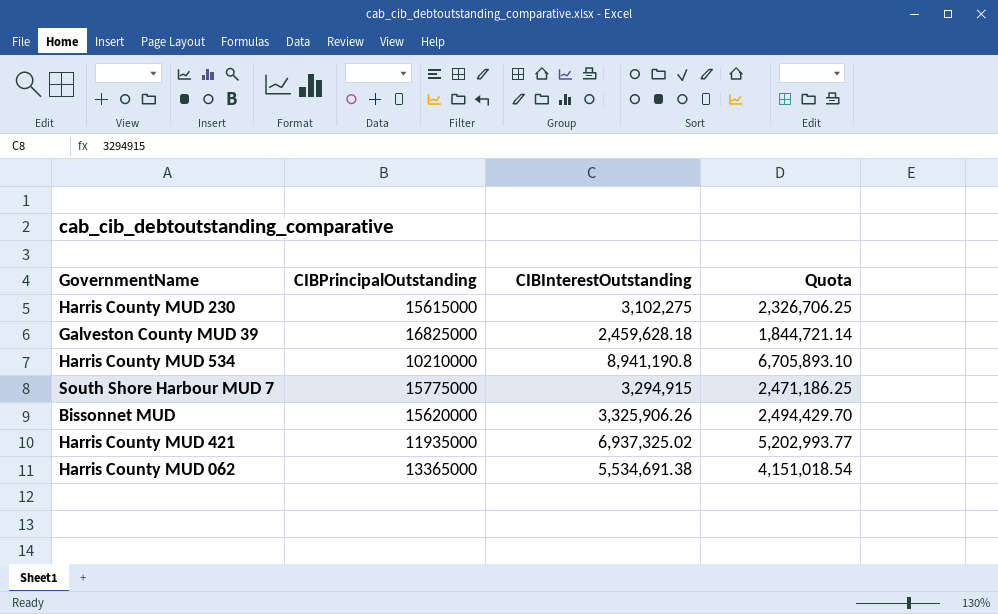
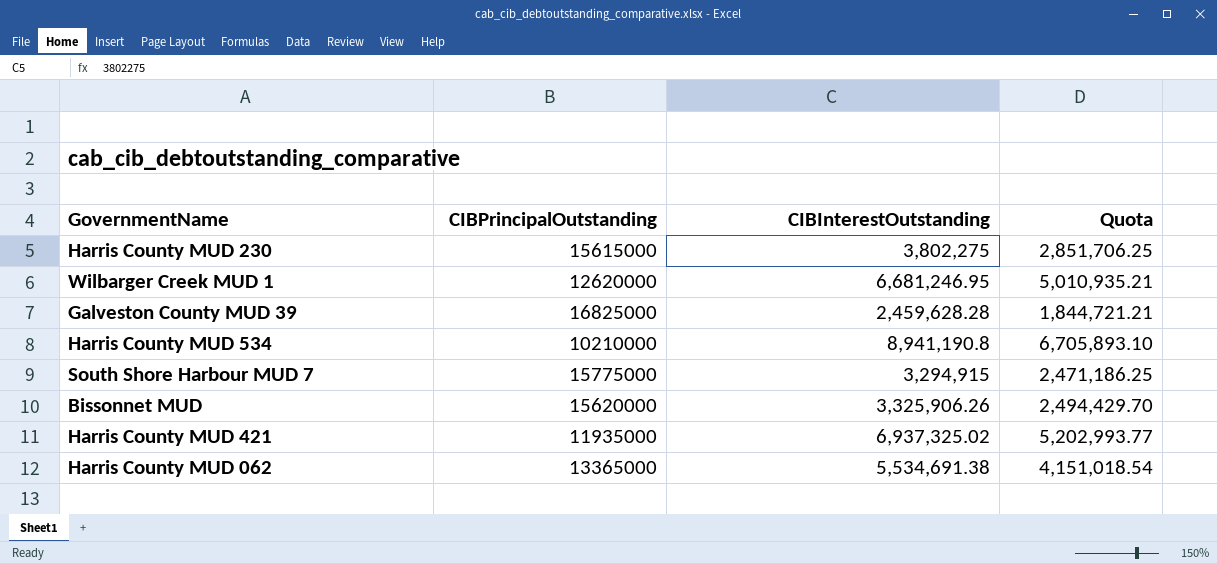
Harris County MUD 230 | CIBInterestOutstanding: 3,102,275 -> 3,802,275
Harris County MUD 230 | Quota: 2,326,706.25 -> 2,851,706.25
row Wilbarger Creek MUD 1: none -> 12620000 | 6,681,246.95 | 5,010,935.21
Galveston County MUD 39 | CIBInterestOutstanding: 2,459,628.18 -> 2,459,628.28
Galveston County MUD 39 | Quota: 1,844,721.14 -> 1,844,721.21

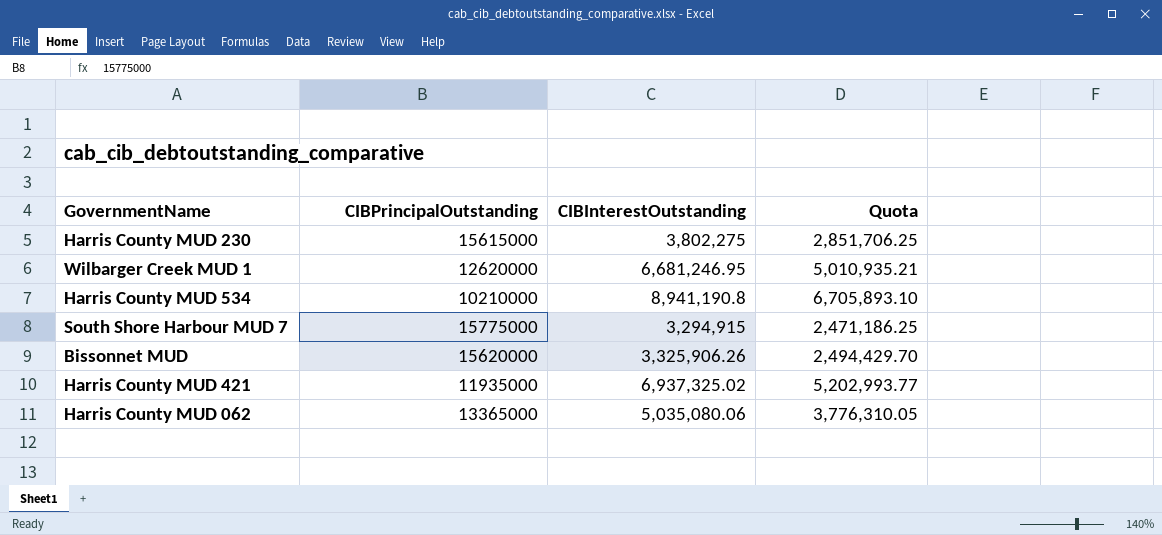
row Galveston County MUD 39: 16825000 | 2,459,628.28 | 1,844,721.21 -> none
Harris County MUD 062 | CIBInterestOutstanding: 5,534,691.38 -> 5,035,080.06
Harris County MUD 062 | Quota: 4,151,018.54 -> 3,776,310.05

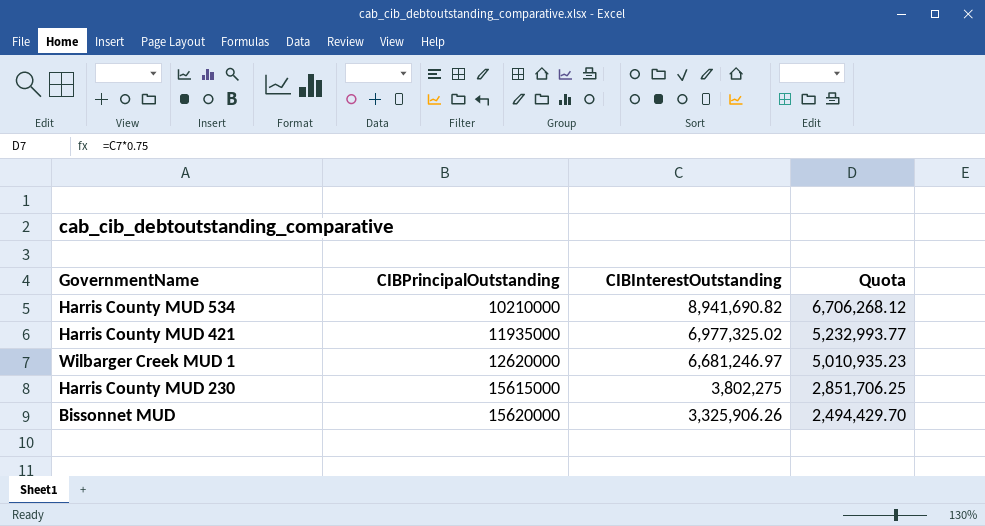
row order: none -> CIBPrincipalOutstanding ascending
row South Shore Harbour MUD 7: 15775000 | 3,294,915 | 2,471,186.25 -> none
row Harris County MUD 062: 13365000 | 5,035,080.06 | 3,776,310.05 -> none
Harris County MUD 534 | CIBInterestOutstanding: 8,941,190.8 -> 8,941,690.82
Harris County MUD 534 | Quota: 6,705,893.10 -> 6,706,268.12
Harris County MUD 421 | CIBInterestOutstanding: 6,937,325.02 -> 6,977,325.02
Harris County MUD 421 | Quota: 5,202,993.77 -> 5,232,993.77
Wilbarger Creek MUD 1 | CIBInterestOutstanding: 6,681,246.95 -> 6,681,246.97
Wilbarger Creek MUD 1 | Quota: 5,010,935.21 -> 5,010,935.23

